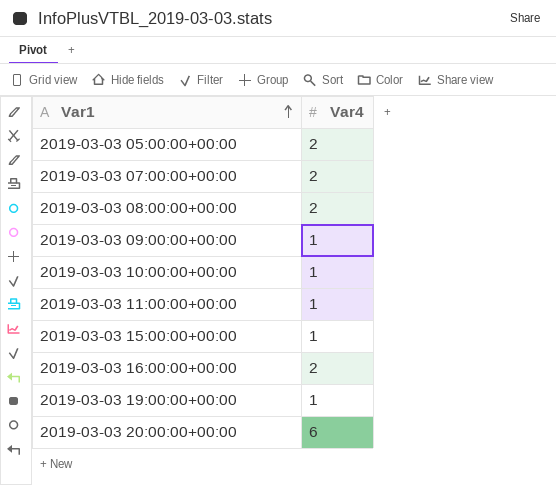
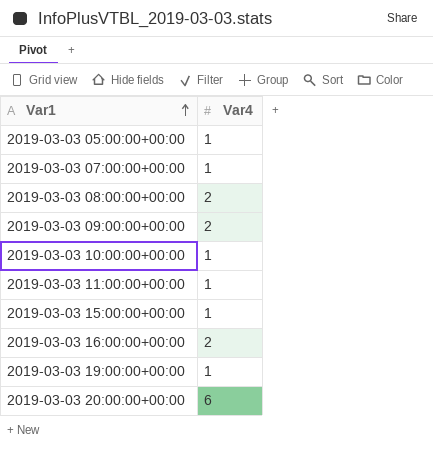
2019-03-03 05:00:00+00:00 | Var4: 2 -> 1
2019-03-03 07:00:00+00:00 | Var4: 2 -> 1
2019-03-03 09:00:00+00:00 | Var4: 1 -> 2

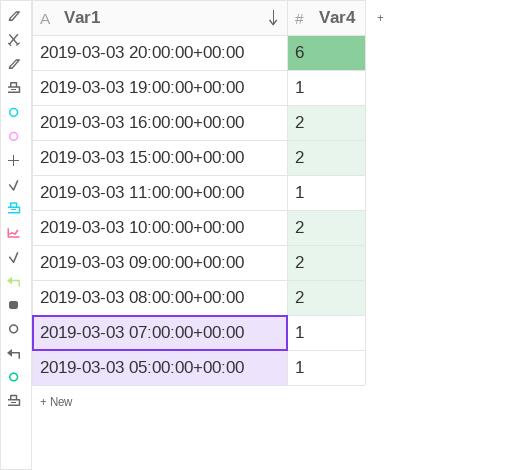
row order: Var1 ascending -> Var1 descending
2019-03-03 15:00:00+00:00 | Var4: 1 -> 2
2019-03-03 10:00:00+00:00 | Var4: 1 -> 2

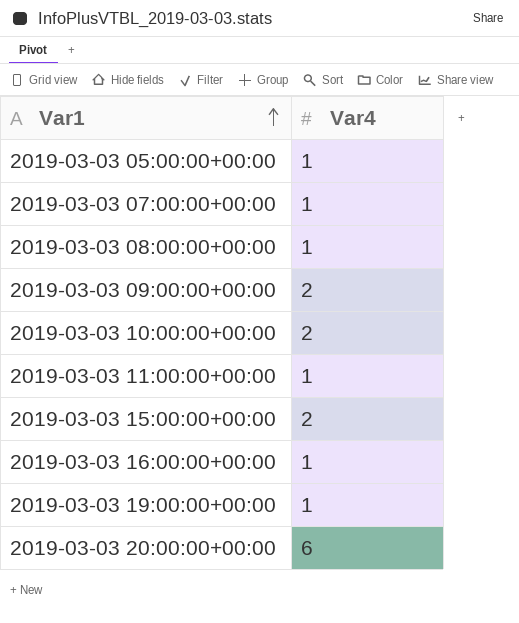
row order: Var1 descending -> Var1 ascending
2019-03-03 08:00:00+00:00 | Var4: 2 -> 1
2019-03-03 16:00:00+00:00 | Var4: 2 -> 1

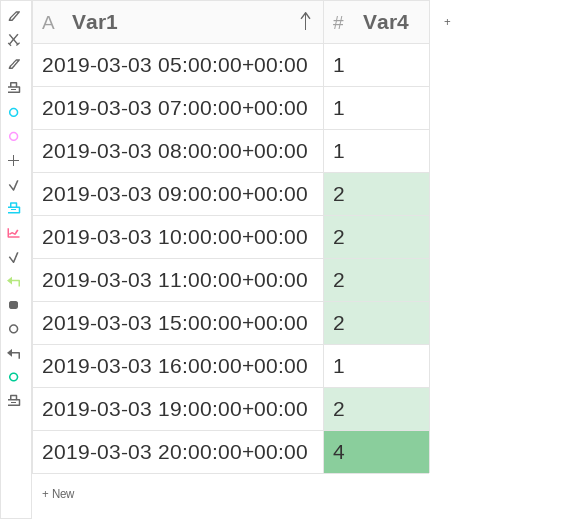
2019-03-03 11:00:00+00:00 | Var4: 1 -> 2
2019-03-03 19:00:00+00:00 | Var4: 1 -> 2
2019-03-03 20:00:00+00:00 | Var4: 6 -> 4

